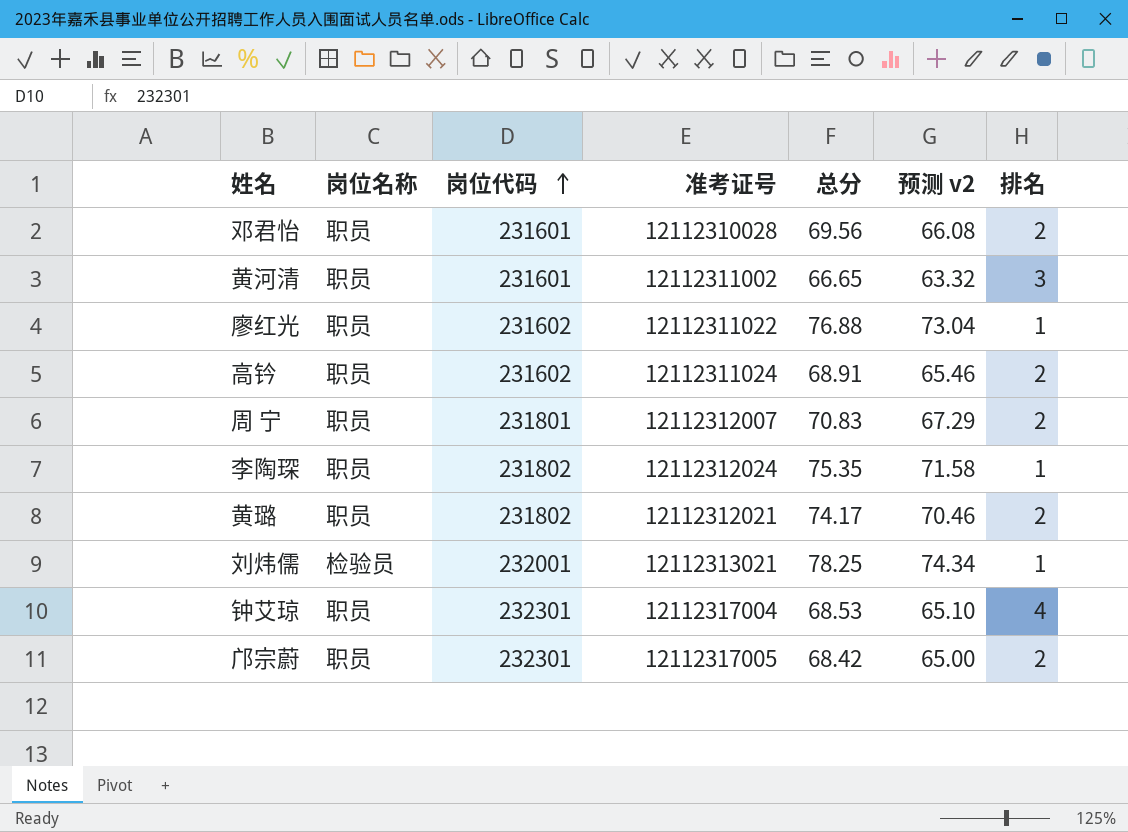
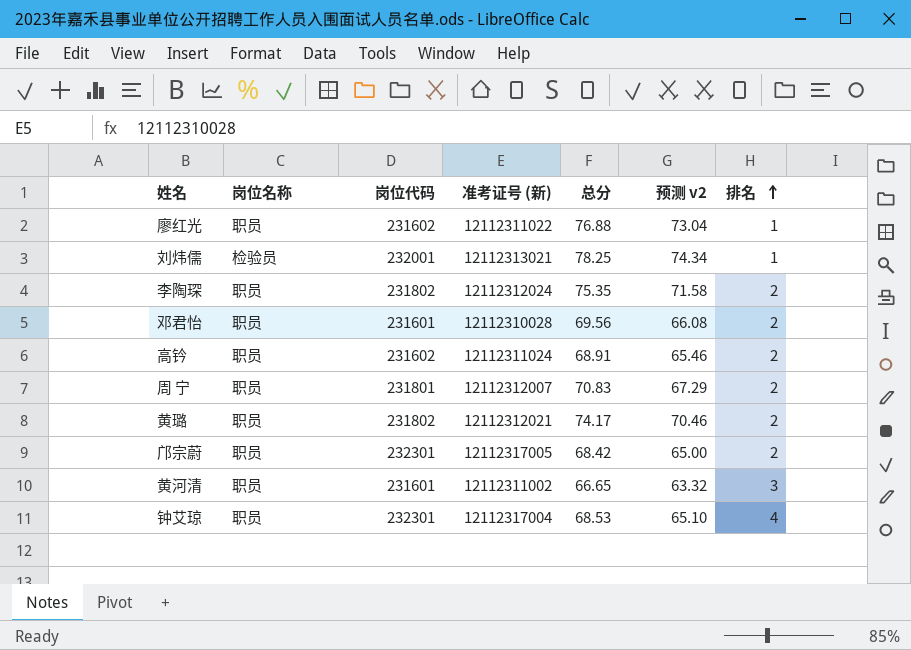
row order: 岗位代码 ascending -> 排名 ascending
column name: 准考证号 -> 准考证号 (新)
李陶琛 | 排名: 1 -> 2

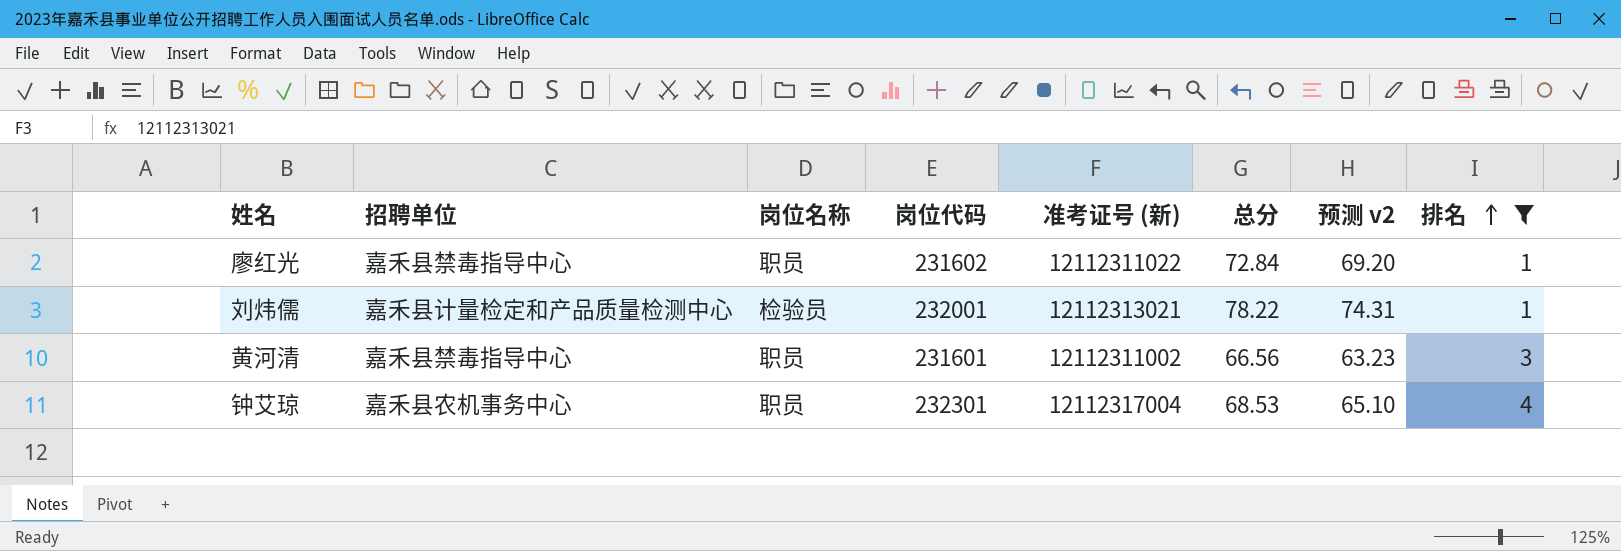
filter: none -> 排名 != 2
column 招聘单位 | position: none -> 2
廖红光 | 总分: 76.88 -> 72.84
廖红光 | 预测 v2: 73.04 -> 69.20
刘炜儒 | 总分: 78.25 -> 78.22
刘炜儒 | 预测 v2: 74.34 -> 74.31
黄河清 | 总分: 66.65 -> 66.56
黄河清 | 预测 v2: 63.32 -> 63.23

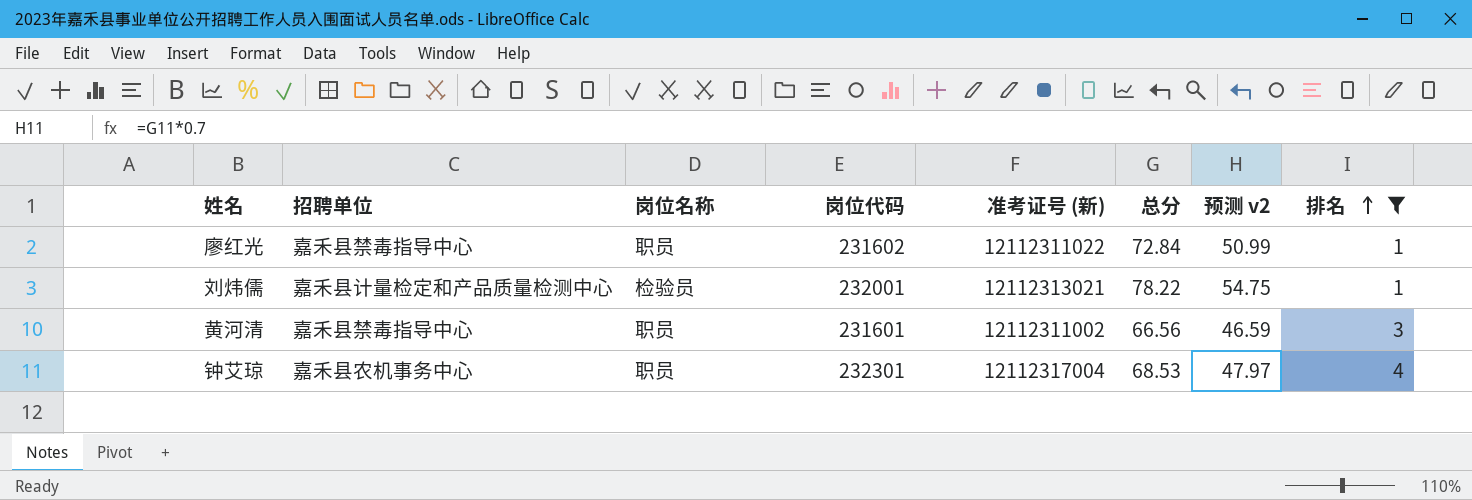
column 预测 v2 | formula: [总分] * 0.95 -> [总分] * 0.7

